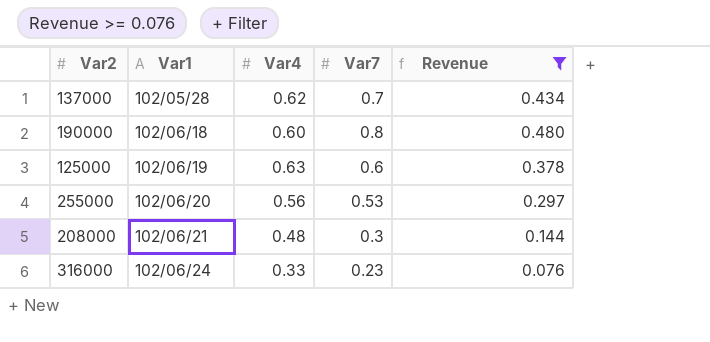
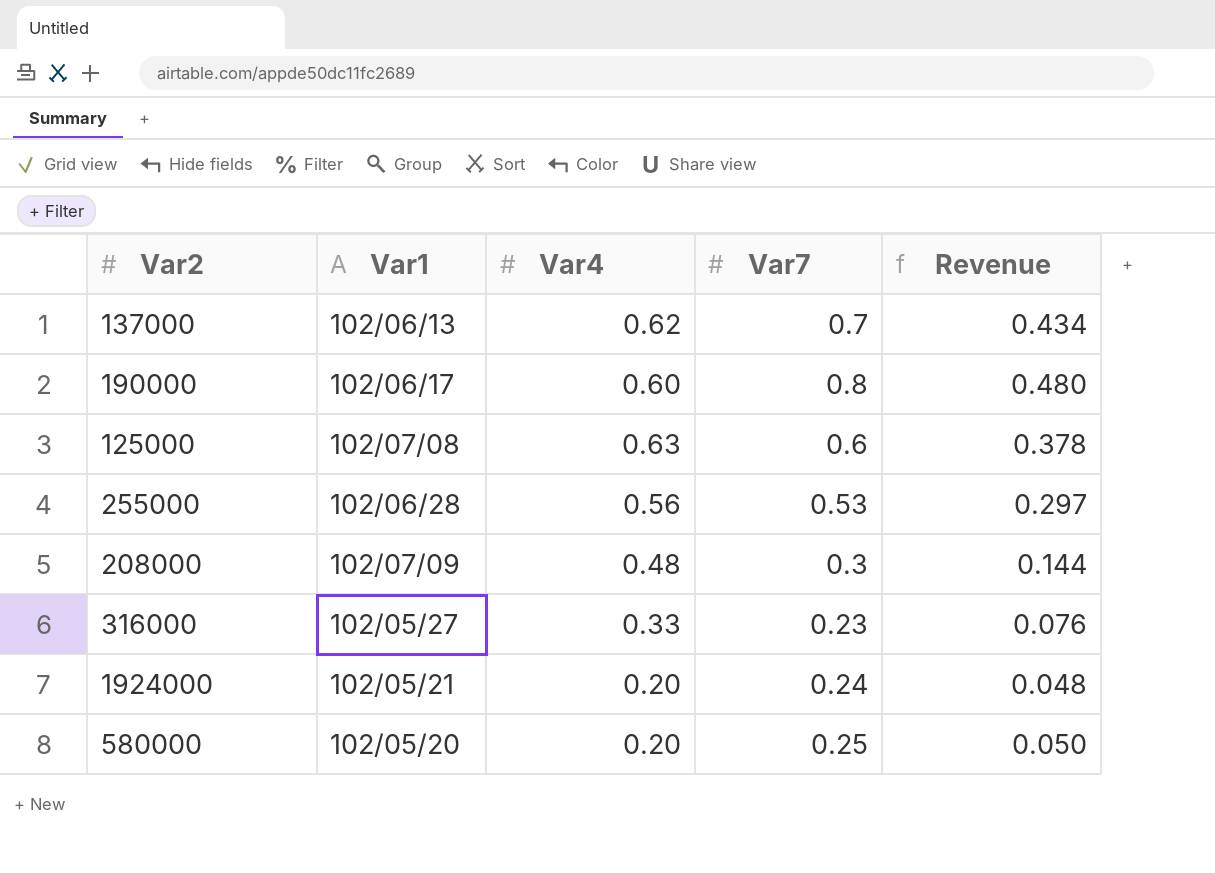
filter: Revenue >= 0.076 -> none
137000 | Var1: 102/05/28 -> 102/06/13
190000 | Var1: 102/06/18 -> 102/06/17
125000 | Var1: 102/06/19 -> 102/07/08
255000 | Var1: 102/06/20 -> 102/06/28
208000 | Var1: 102/06/21 -> 102/07/09
316000 | Var1: 102/06/24 -> 102/05/27

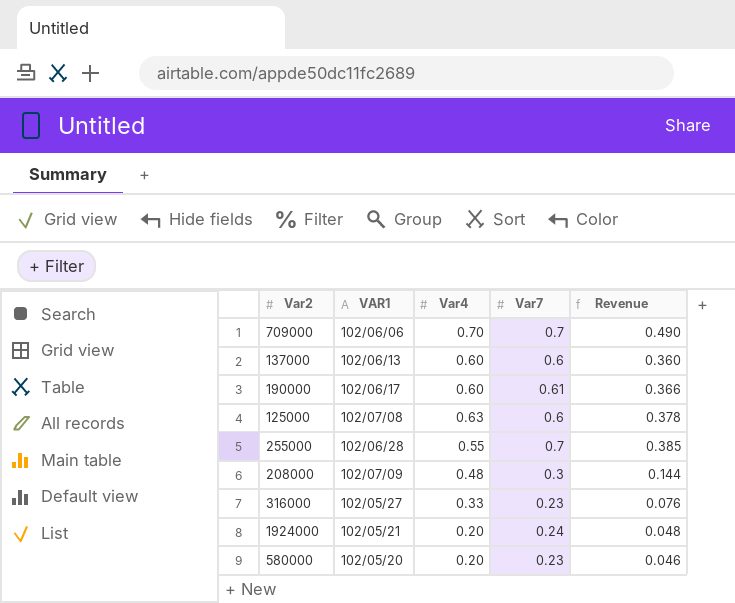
column name: Var1 -> VAR1
row 709000: none -> 102/06/06 | 0.70 | 0.7 | 0.490
137000 | Var4: 0.62 -> 0.60
137000 | Var7: 0.7 -> 0.6
137000 | Revenue: 0.434 -> 0.360
190000 | Var7: 0.8 -> 0.61
190000 | Revenue: 0.480 -> 0.366
255000 | Var4: 0.56 -> 0.55
255000 | Var7: 0.53 -> 0.7
255000 | Revenue: 0.297 -> 0.385
580000 | Var7: 0.25 -> 0.23
580000 | Revenue: 0.050 -> 0.046

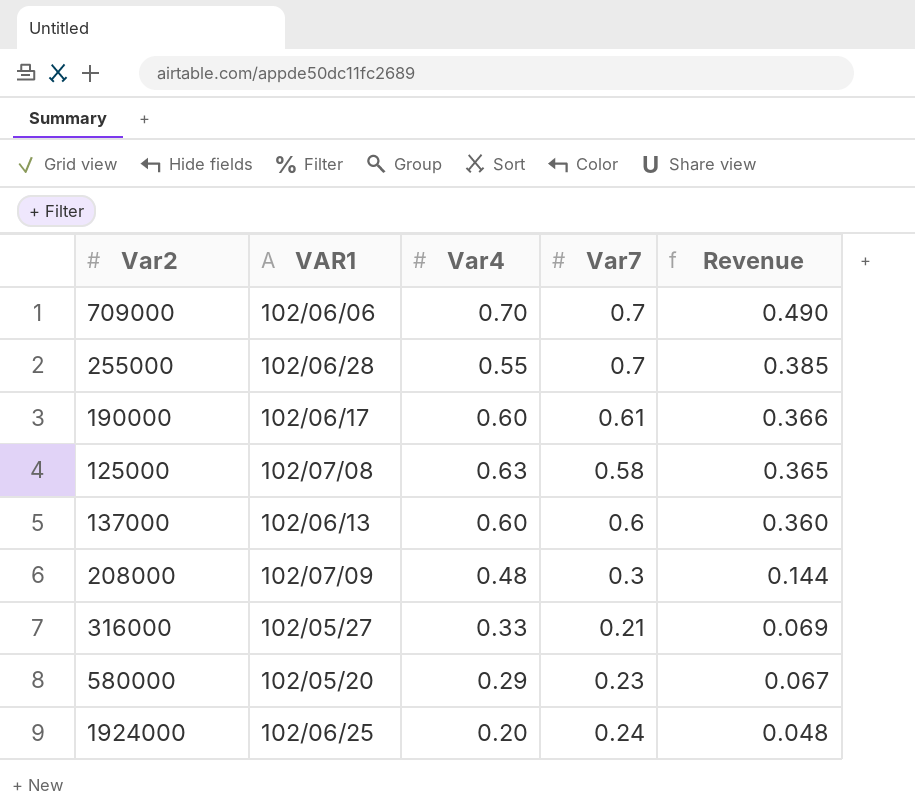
row order: none -> Revenue descending
125000 | Var7: 0.6 -> 0.58
125000 | Revenue: 0.378 -> 0.365
316000 | Var7: 0.23 -> 0.21
316000 | Revenue: 0.076 -> 0.069
580000 | Var4: 0.20 -> 0.29
580000 | Revenue: 0.046 -> 0.067
1924000 | VAR1: 102/05/21 -> 102/06/25

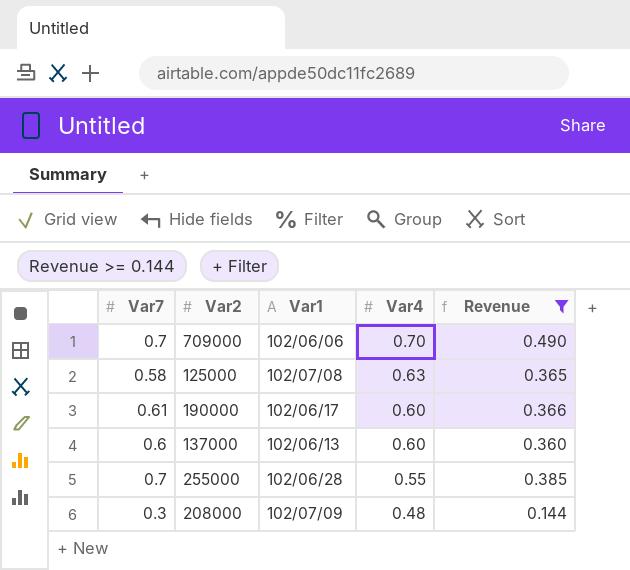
filter: none -> Revenue >= 0.144
row order: Revenue descending -> Var4 descending
column Var7 | position: 4 -> 1
column name: VAR1 -> Var1

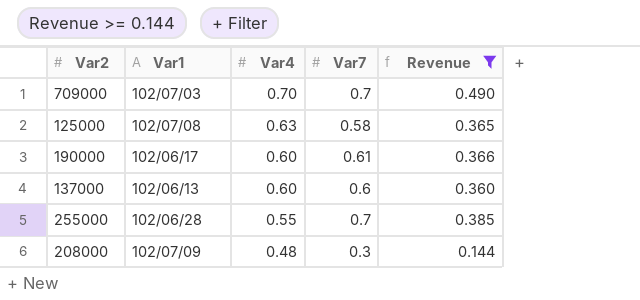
column Var7 | position: 1 -> 4
709000 | Var1: 102/06/06 -> 102/07/03

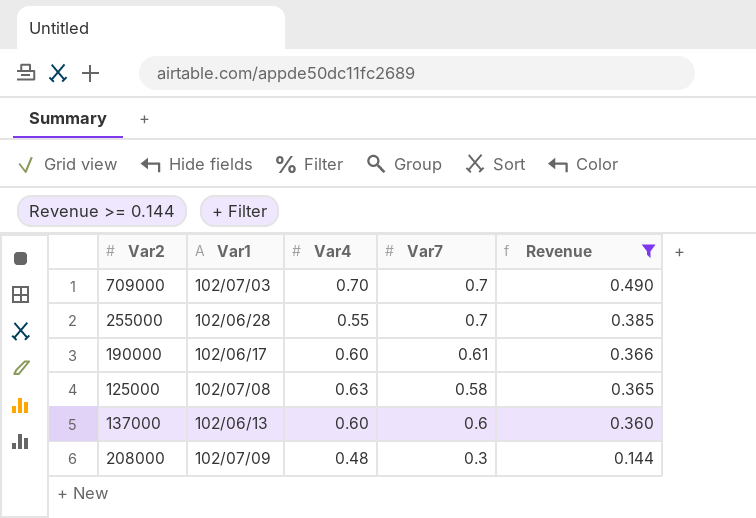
row order: Var4 descending -> Revenue descending

